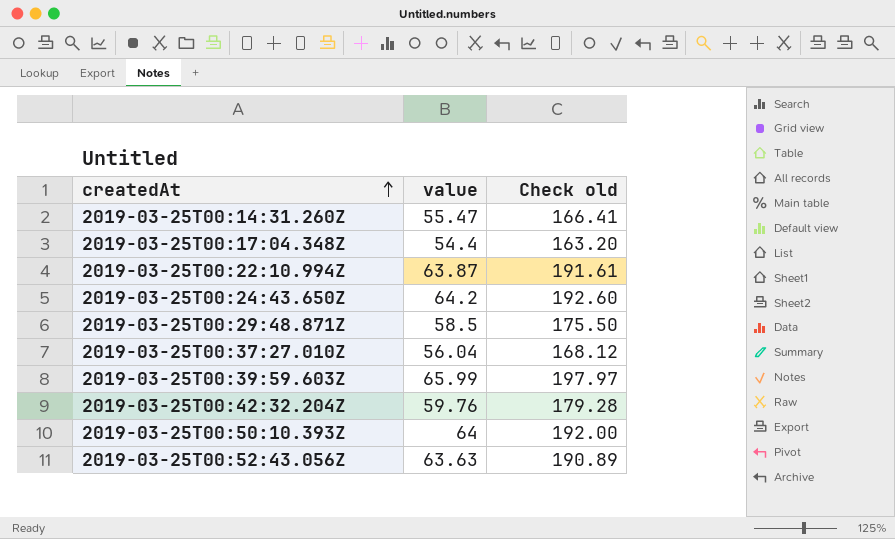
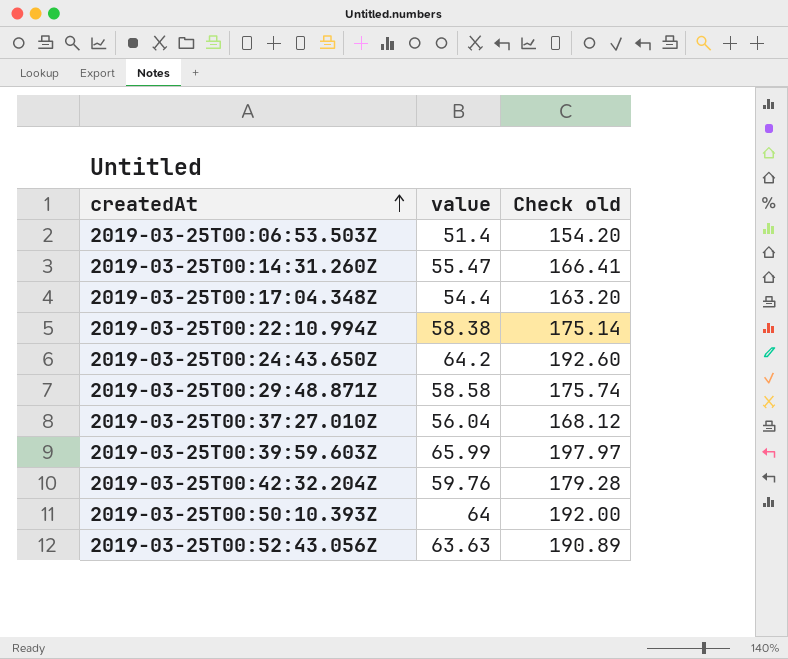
row 2019-03-25T00:06:53.503Z: none -> 51.4 | 154.20
2019-03-25T00:22:10.994Z | value: 63.87 -> 58.38
2019-03-25T00:22:10.994Z | Check old: 191.61 -> 175.14
2019-03-25T00:29:48.871Z | value: 58.5 -> 58.58
2019-03-25T00:29:48.871Z | Check old: 175.50 -> 175.74

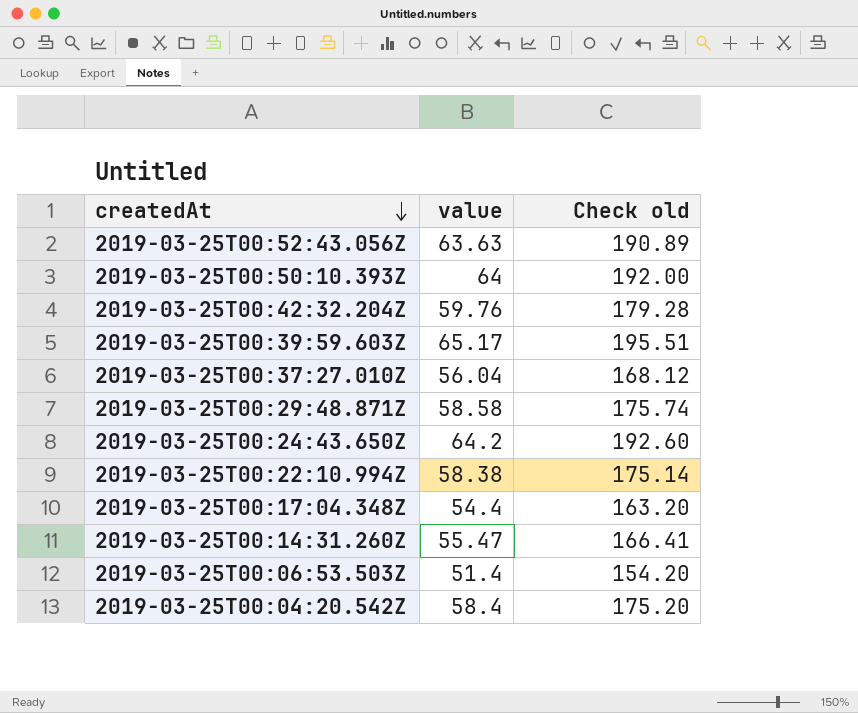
row order: createdAt ascending -> createdAt descending
2019-03-25T00:39:59.603Z | value: 65.99 -> 65.17
2019-03-25T00:39:59.603Z | Check old: 197.97 -> 195.51
row 2019-03-25T00:04:20.542Z: none -> 58.4 | 175.20

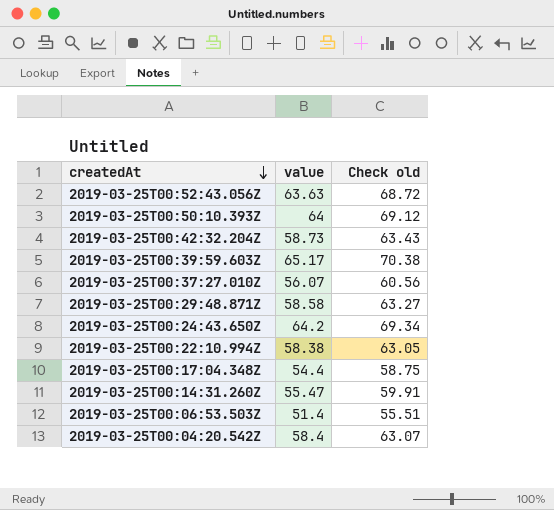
column Check old | formula: [value] * 3 -> [value] * 1.08
2019-03-25T00:42:32.204Z | value: 59.76 -> 58.73
2019-03-25T00:37:27.010Z | value: 56.04 -> 56.07

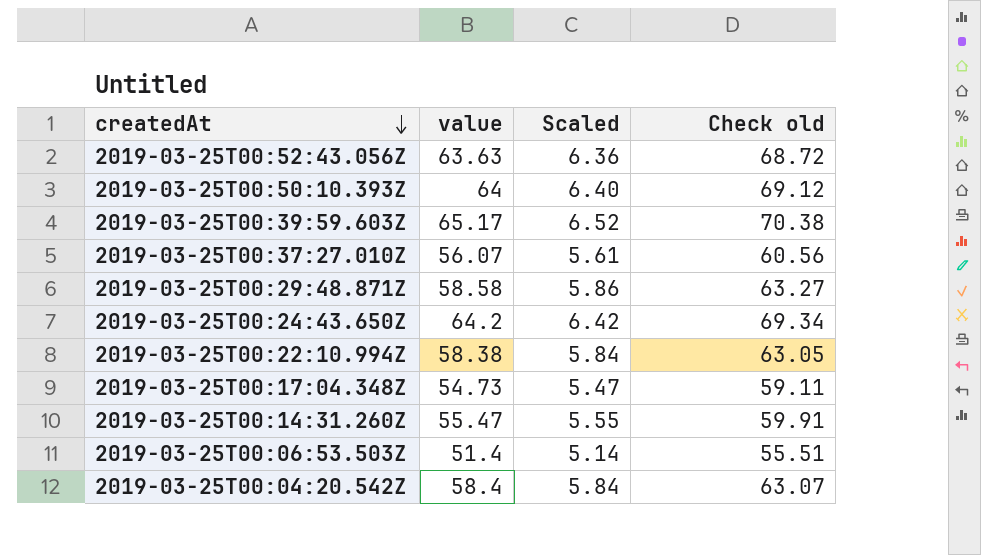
column Scaled | formula: none -> [value] * 0.1
row 2019-03-25T00:42:32.204Z: 58.73 | 63.43 -> none
2019-03-25T00:17:04.348Z | value: 54.4 -> 54.73
2019-03-25T00:17:04.348Z | Check old: 58.75 -> 59.11

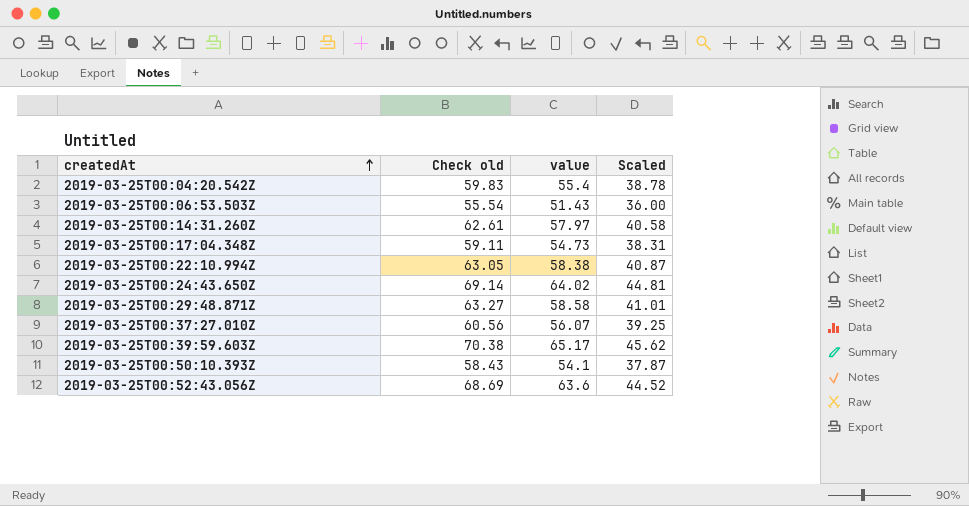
row order: createdAt descending -> createdAt ascending
column Check old | position: 4 -> 2
column Scaled | formula: [value] * 0.1 -> [value] * 0.7
2019-03-25T00:04:20.542Z | Check old: 63.07 -> 59.83
2019-03-25T00:04:20.542Z | value: 58.4 -> 55.4
2019-03-25T00:06:53.503Z | Check old: 55.51 -> 55.54
2019-03-25T00:06:53.503Z | value: 51.4 -> 51.43
2019-03-25T00:14:31.260Z | Check old: 59.91 -> 62.61
2019-03-25T00:14:31.260Z | value: 55.47 -> 57.97
2019-03-25T00:24:43.650Z | Check old: 69.34 -> 69.14
2019-03-25T00:24:43.650Z | value: 64.2 -> 64.02
2019-03-25T00:50:10.393Z | Check old: 69.12 -> 58.43
2019-03-25T00:50:10.393Z | value: 64 -> 54.1
2019-03-25T00:52:43.056Z | Check old: 68.72 -> 68.69
2019-03-25T00:52:43.056Z | value: 63.63 -> 63.6

